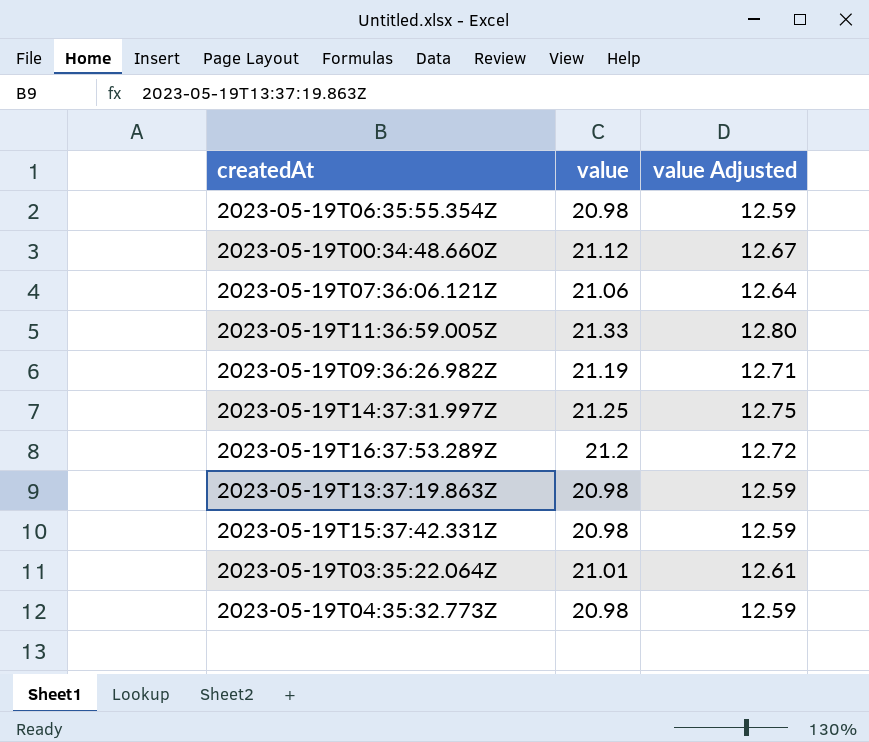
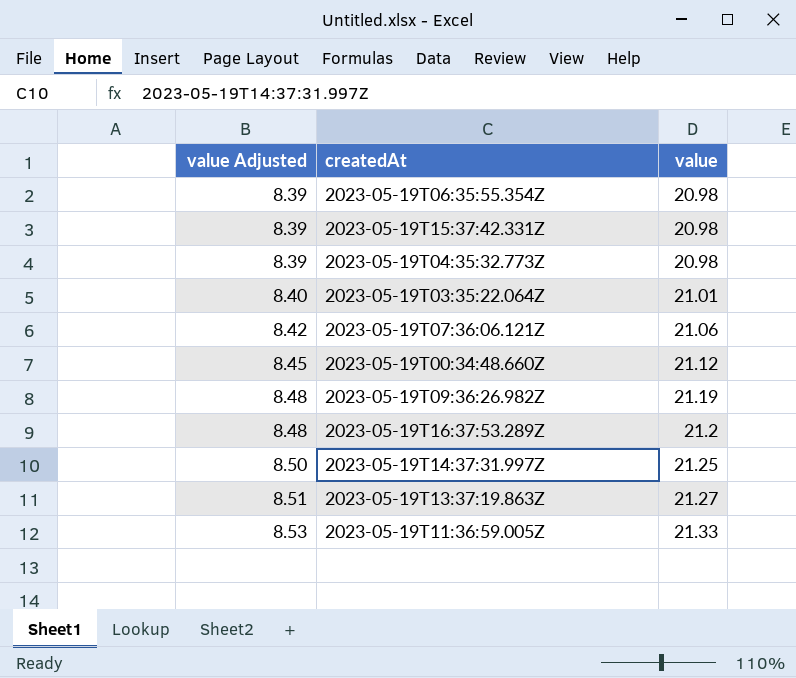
row order: none -> value Adjusted ascending
column value Adjusted | formula: [value] * 0.6 -> [value] * 0.4
column value Adjusted | position: 3 -> 1
2023-05-19T13:37:19.863Z | value: 20.98 -> 21.27

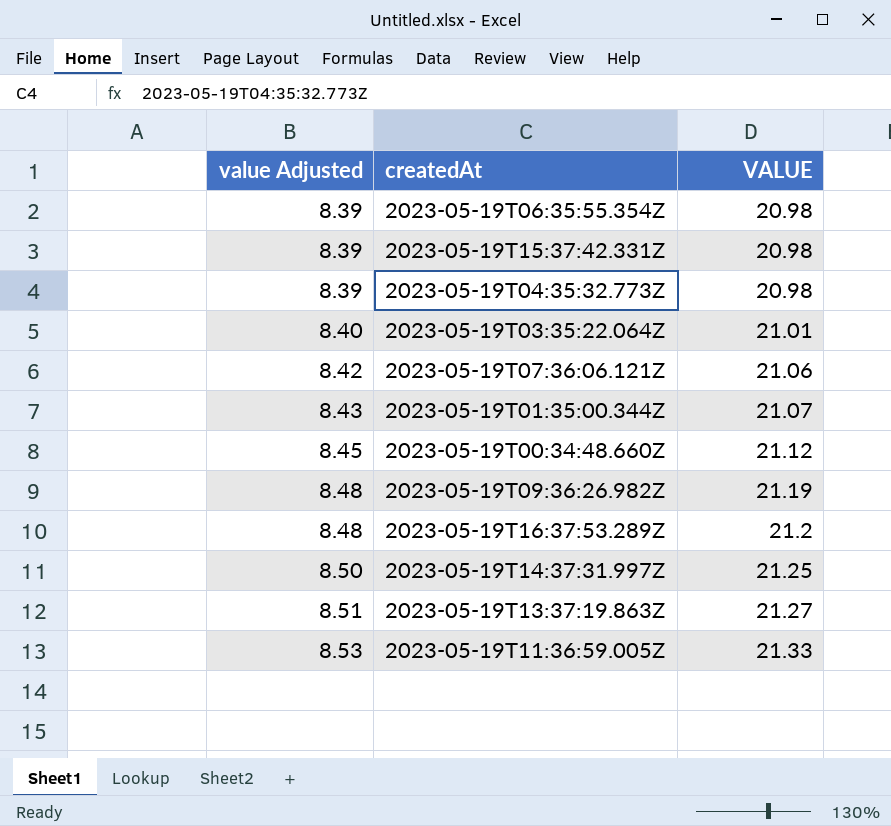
column name: value -> VALUE
row 2023-05-19T01:35:00.344Z: none -> 8.43 | 21.07

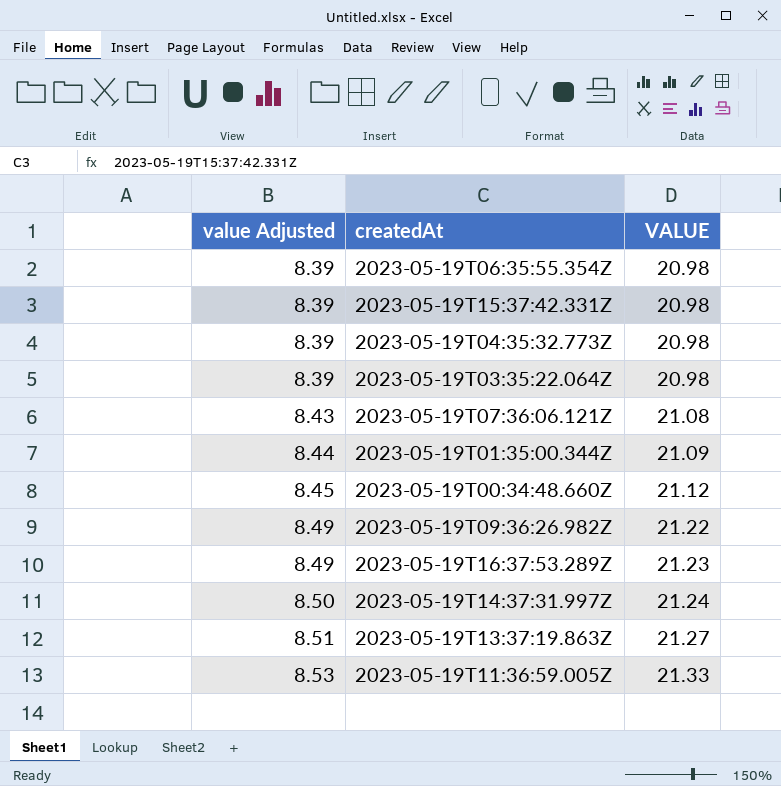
2023-05-19T03:35:22.064Z | value Adjusted: 8.40 -> 8.39
2023-05-19T03:35:22.064Z | VALUE: 21.01 -> 20.98
2023-05-19T07:36:06.121Z | value Adjusted: 8.42 -> 8.43
2023-05-19T07:36:06.121Z | VALUE: 21.06 -> 21.08
2023-05-19T01:35:00.344Z | value Adjusted: 8.43 -> 8.44
2023-05-19T01:35:00.344Z | VALUE: 21.07 -> 21.09
2023-05-19T09:36:26.982Z | value Adjusted: 8.48 -> 8.49
2023-05-19T09:36:26.982Z | VALUE: 21.19 -> 21.22
2023-05-19T16:37:53.289Z | value Adjusted: 8.48 -> 8.49
2023-05-19T16:37:53.289Z | VALUE: 21.2 -> 21.23
2023-05-19T14:37:31.997Z | VALUE: 21.25 -> 21.24

